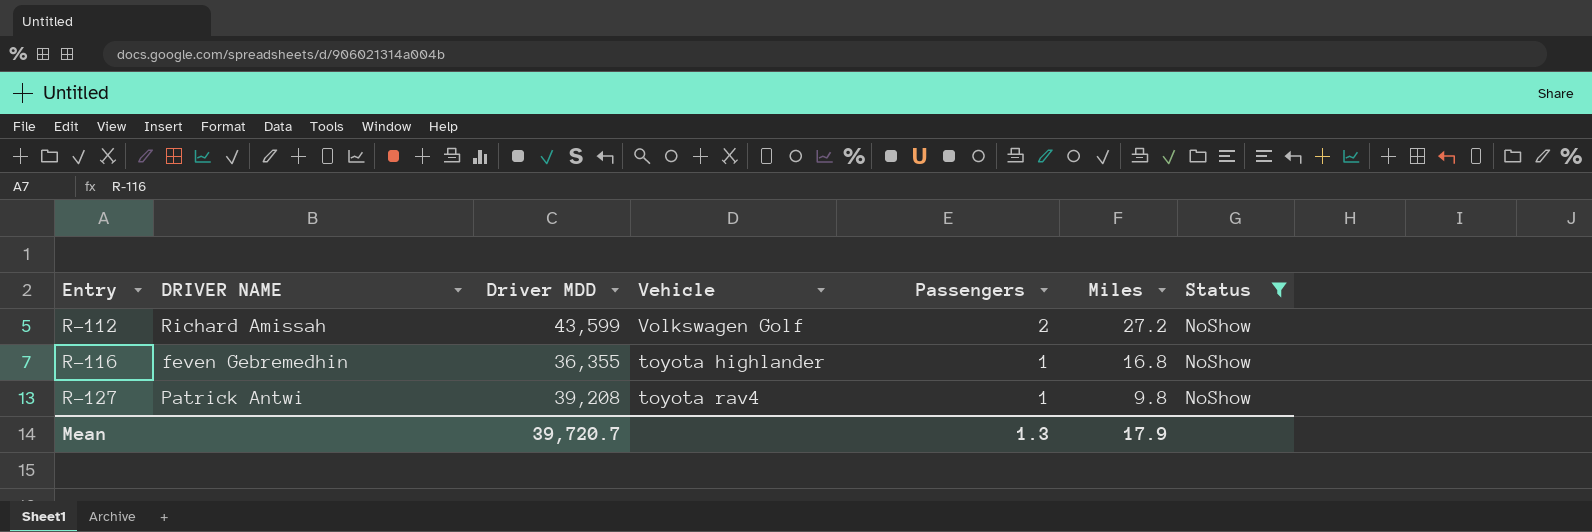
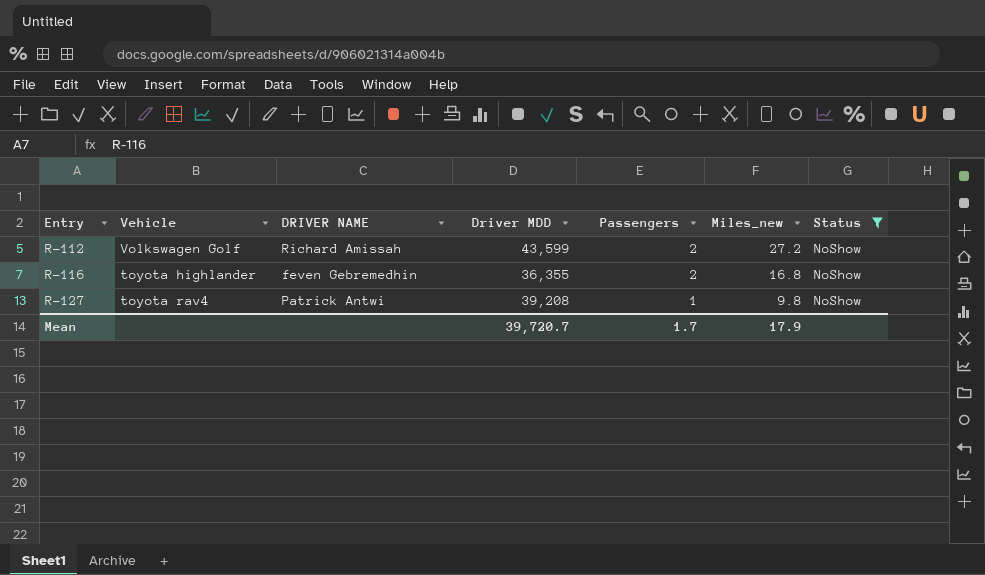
column Vehicle | position: 4 -> 2
column name: Miles -> Miles_new
R-116 | Passengers: 1 -> 2
Mean | Passengers: 1.3 -> 1.7

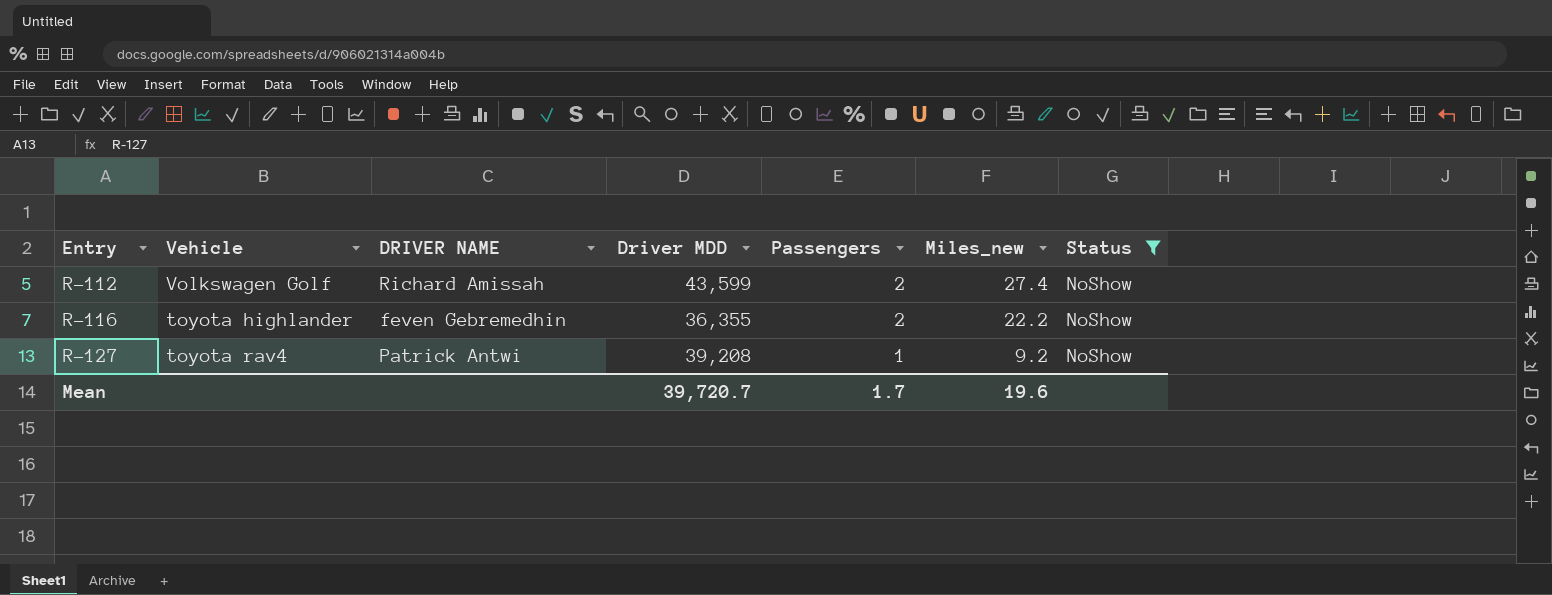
R-112 | Miles_new: 27.2 -> 27.4
R-116 | Miles_new: 16.8 -> 22.2
R-127 | Miles_new: 9.8 -> 9.2
Mean | Miles_new: 17.9 -> 19.6

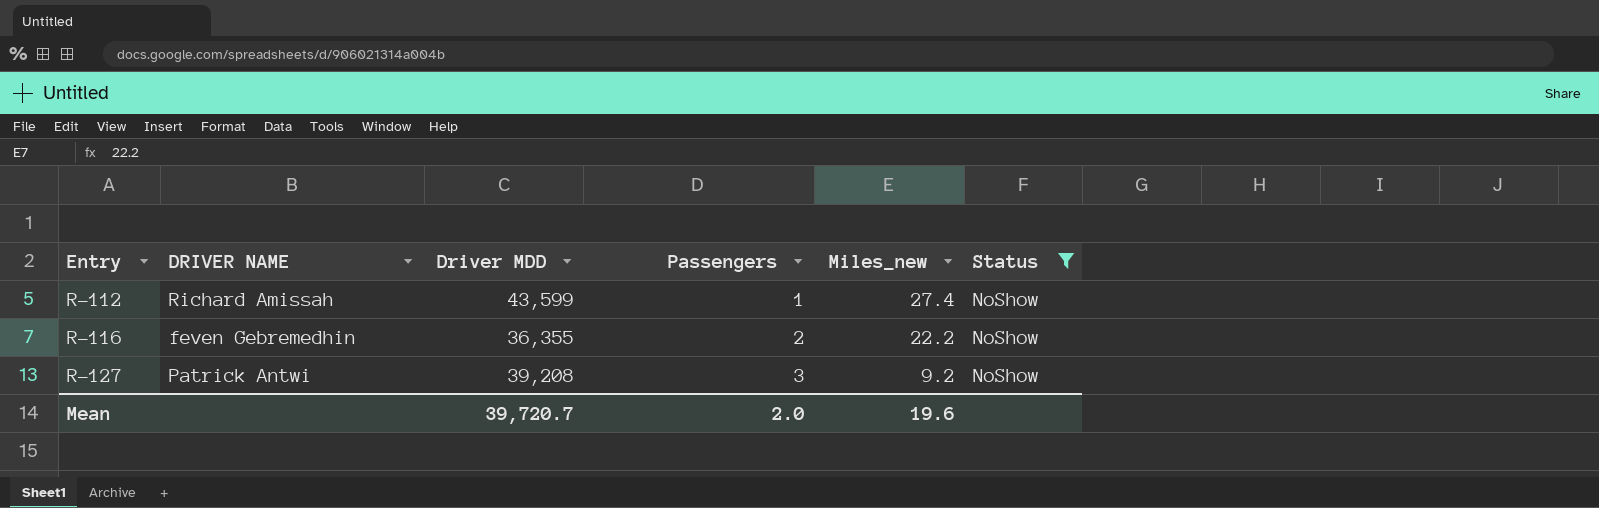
column Vehicle | position: 2 -> none
R-112 | Passengers: 2 -> 1
R-127 | Passengers: 1 -> 3
Mean | Passengers: 1.7 -> 2.0

